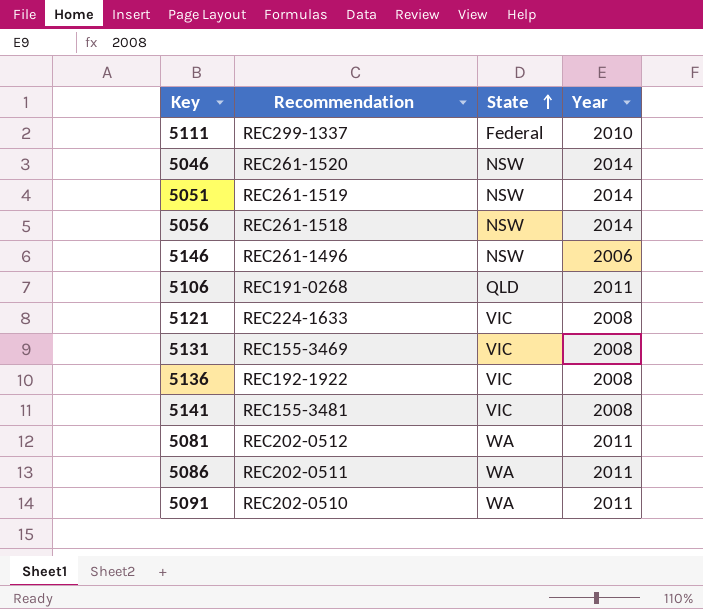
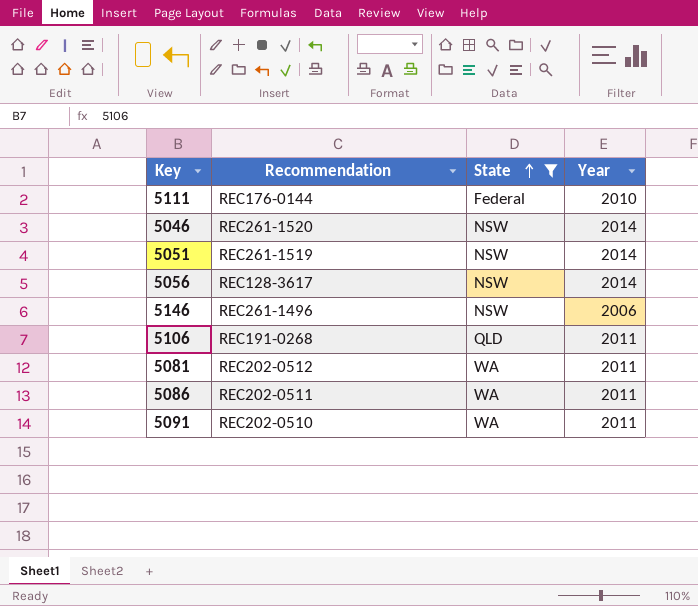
filter: none -> State != VIC
5111 | Recommendation: REC299-1337 -> REC176-0144
5056 | Recommendation: REC261-1518 -> REC128-3617

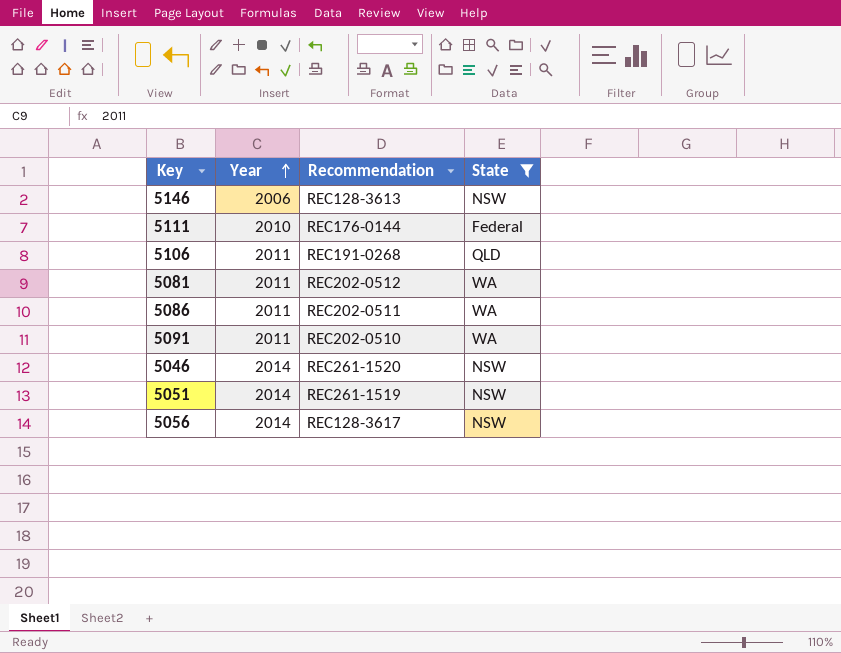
row order: State ascending -> Year ascending
column Year | position: 4 -> 2
5146 | Recommendation: REC261-1496 -> REC128-3613

